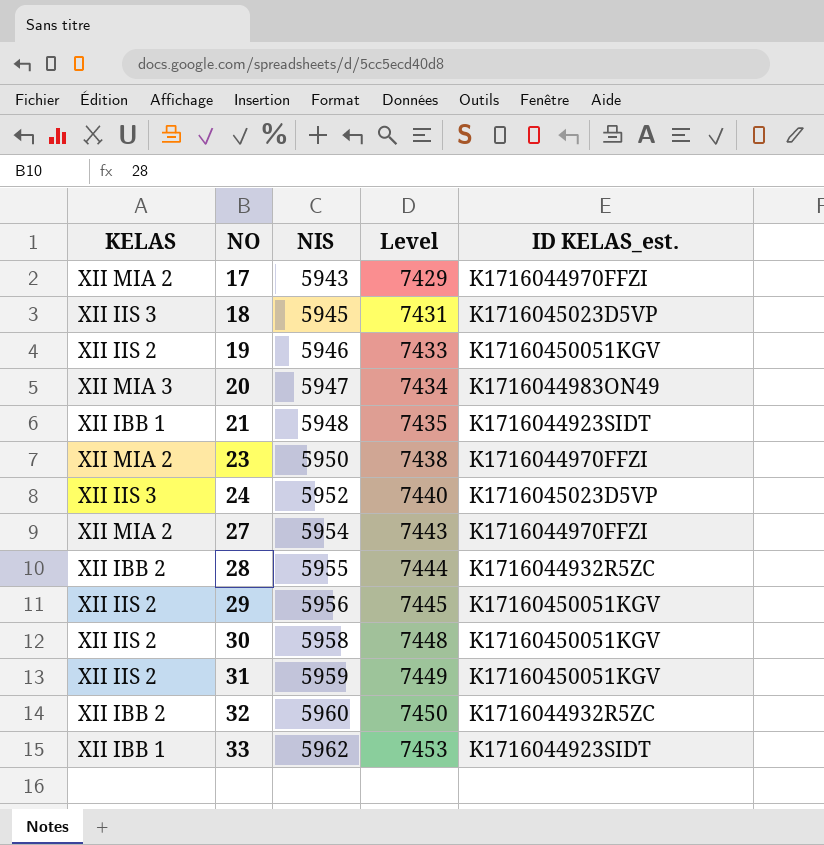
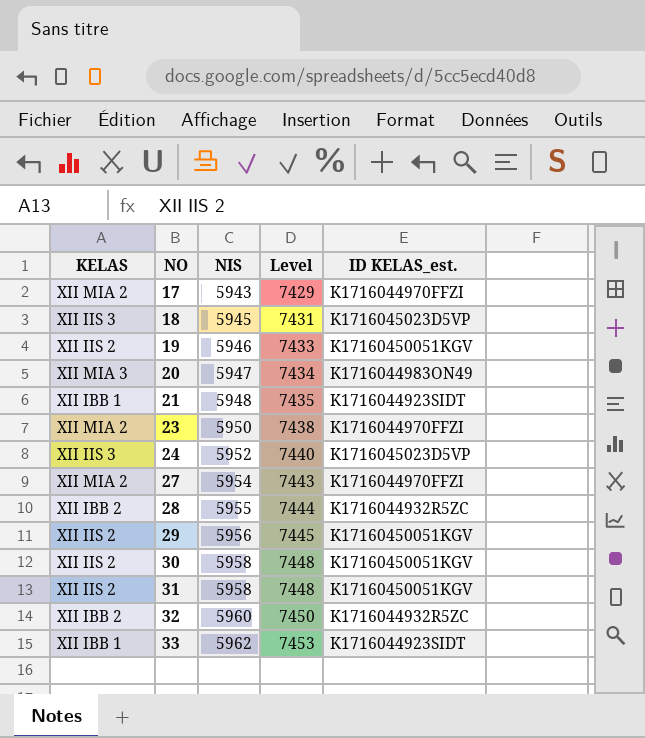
31 | NIS: 5959 -> 5958
31 | Level: 7449 -> 7448

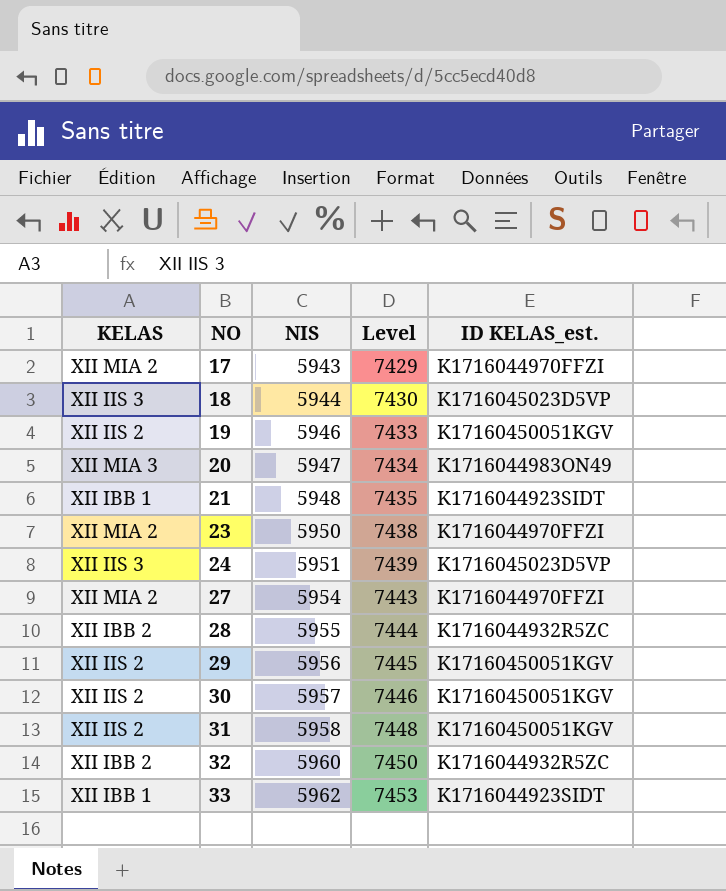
18 | NIS: 5945 -> 5944
18 | Level: 7431 -> 7430
24 | NIS: 5952 -> 5951
24 | Level: 7440 -> 7439
30 | NIS: 5958 -> 5957
30 | Level: 7448 -> 7446

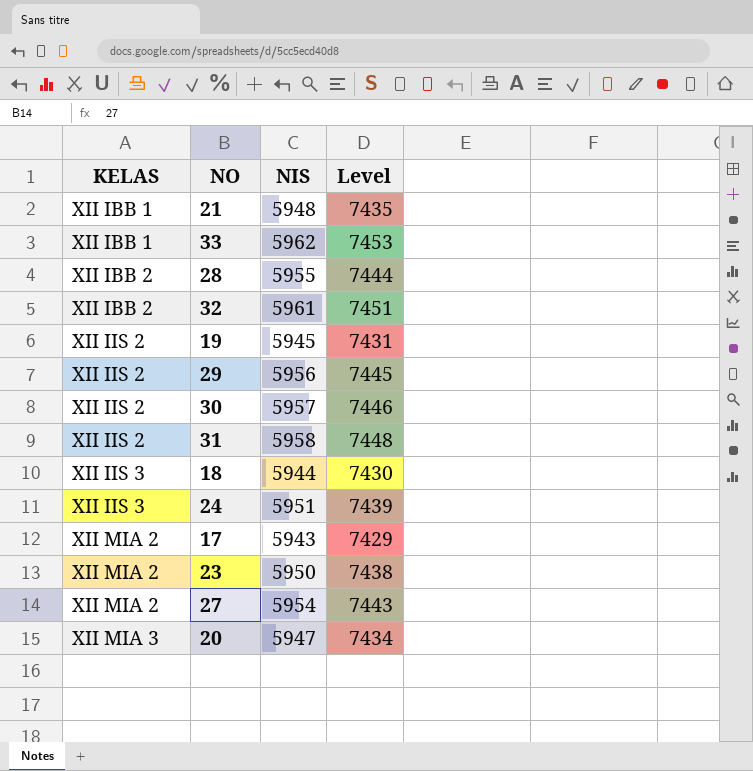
row order: NO ascending -> KELAS ascending
column ID KELAS_est. | position: 5 -> none
32 | NIS: 5960 -> 5961
32 | Level: 7450 -> 7451
19 | NIS: 5946 -> 5945
19 | Level: 7433 -> 7431

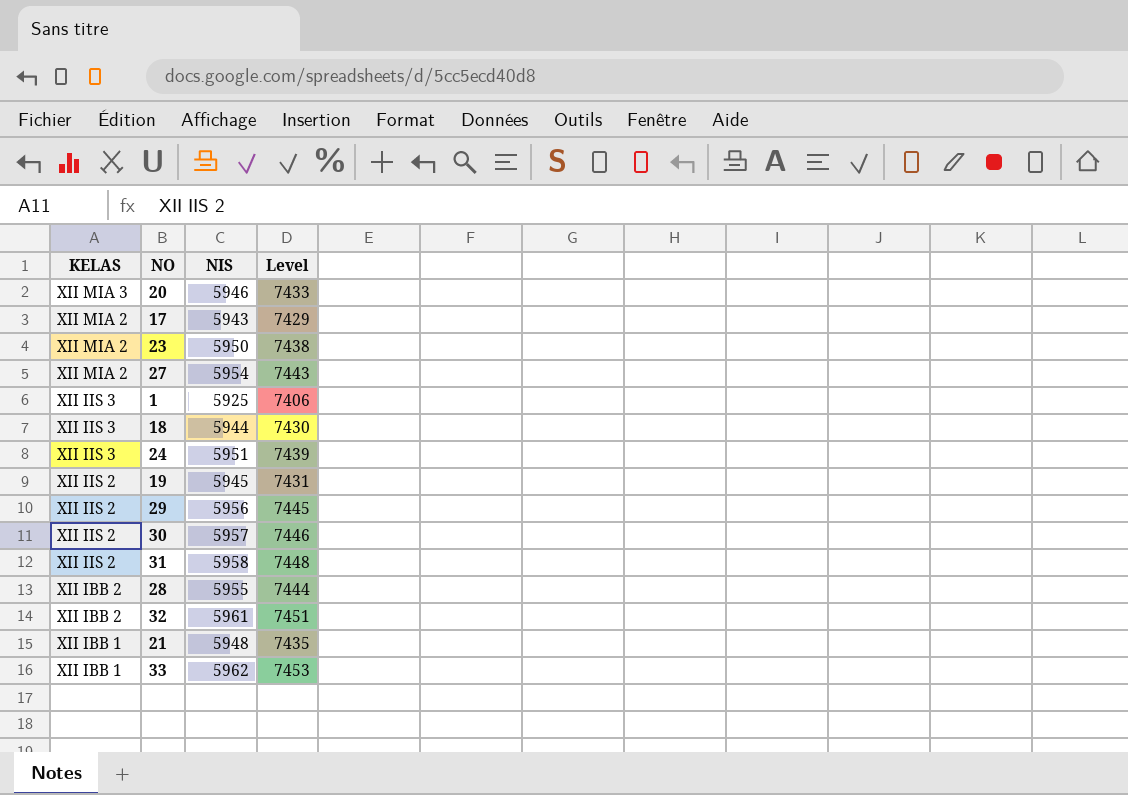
row order: KELAS ascending -> KELAS descending
20 | NIS: 5947 -> 5946
20 | Level: 7434 -> 7433
row 1: none -> XII IIS 3 | 5925 | 7406

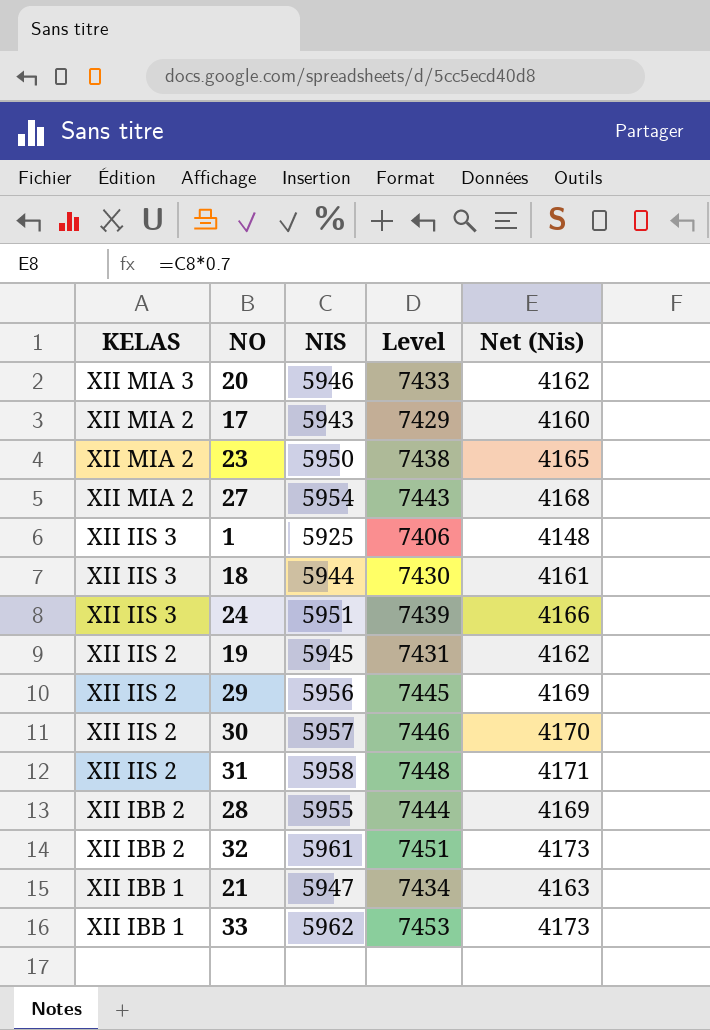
column Net (Nis) | formula: none -> [NIS] * 0.7
21 | NIS: 5948 -> 5947
21 | Level: 7435 -> 7434

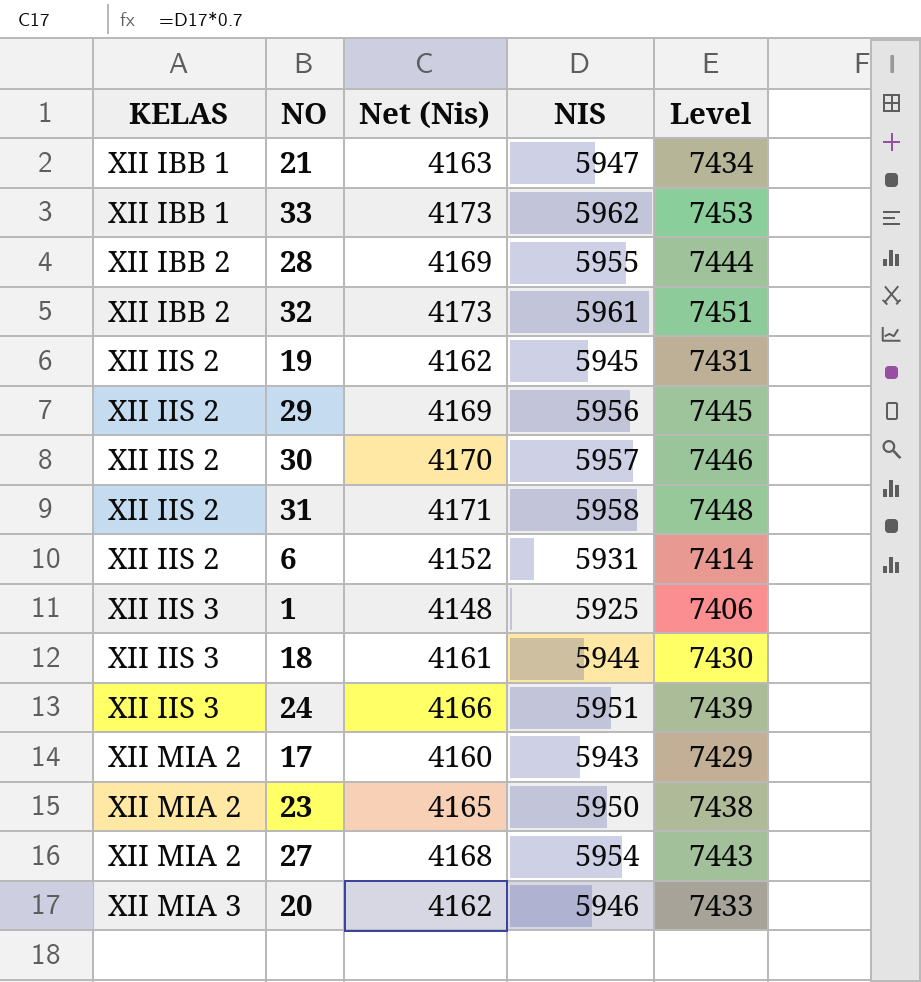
row order: KELAS descending -> KELAS ascending
column Net (Nis) | position: 5 -> 3
row 6: none -> XII IIS 2 | 4152 | 5931 | 7414

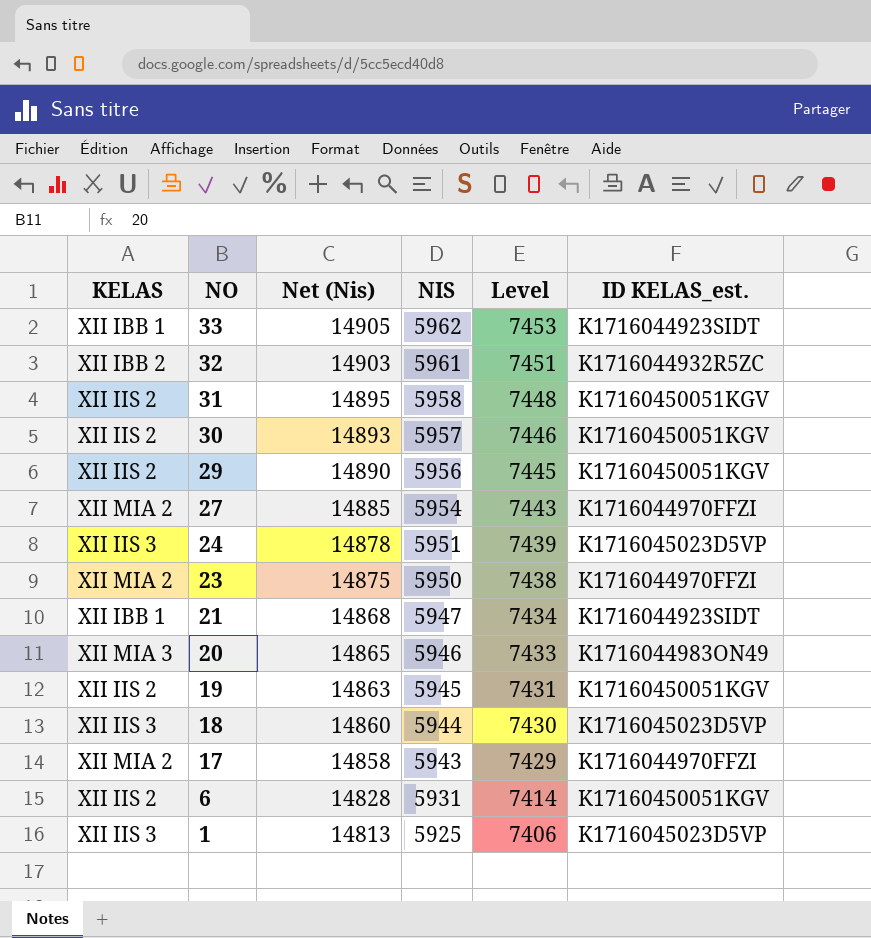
row order: KELAS ascending -> NO descending
column Net (Nis) | formula: [NIS] * 0.7 -> [NIS] * 2.5
column ID KELAS_est. | position: none -> 6
row 28: XII IBB 2 | 4169 | 5955 | 7444 -> none

